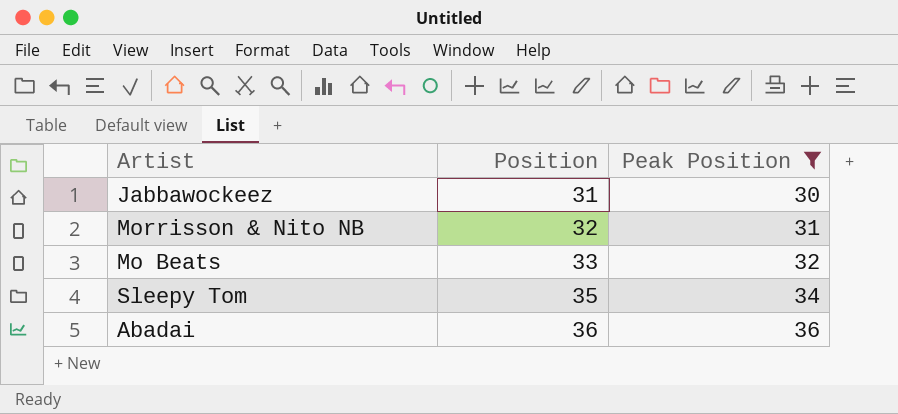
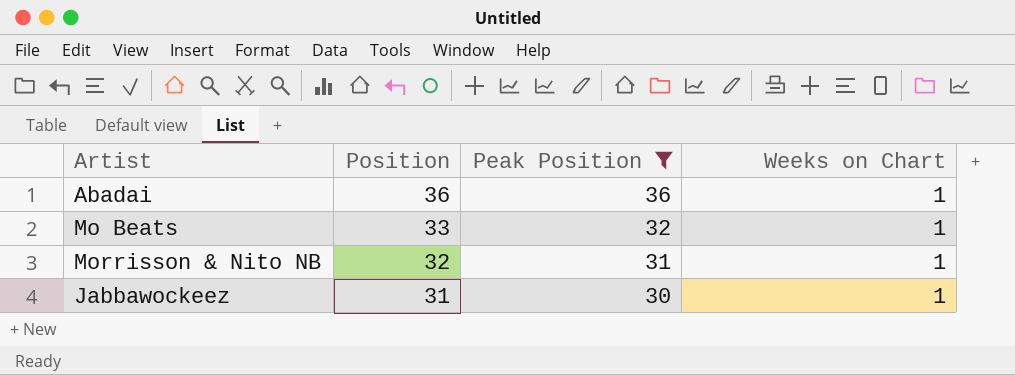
row order: Position ascending -> Position descending
column Weeks on Chart | position: none -> 4
row Sleepy Tom: 35 | 34 -> none

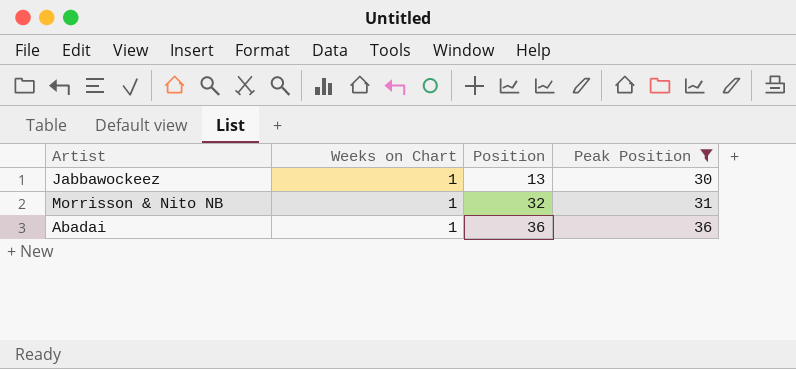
row order: Position descending -> Position ascending
column Weeks on Chart | position: 4 -> 2
row Mo Beats: 33 | 32 | 1 -> none
Jabbawockeez | Position: 31 -> 13

